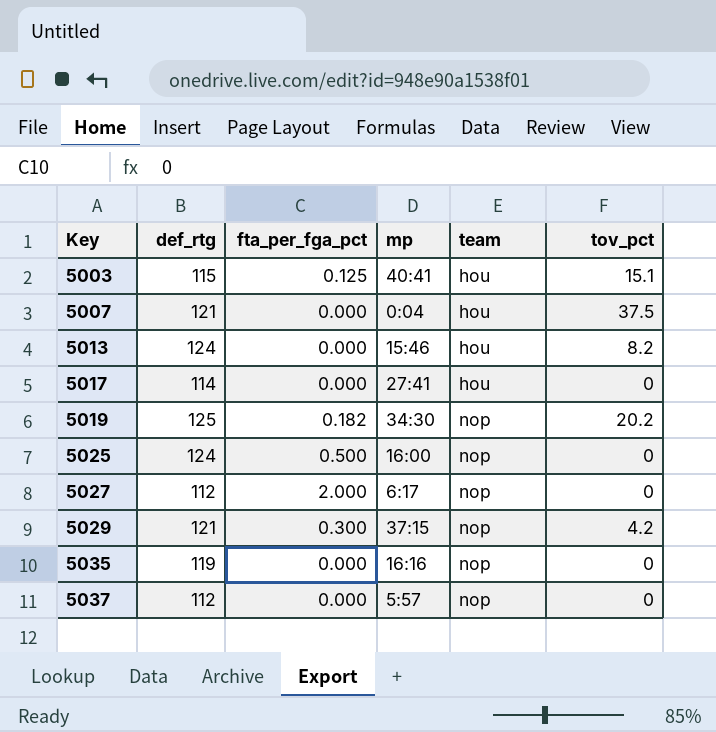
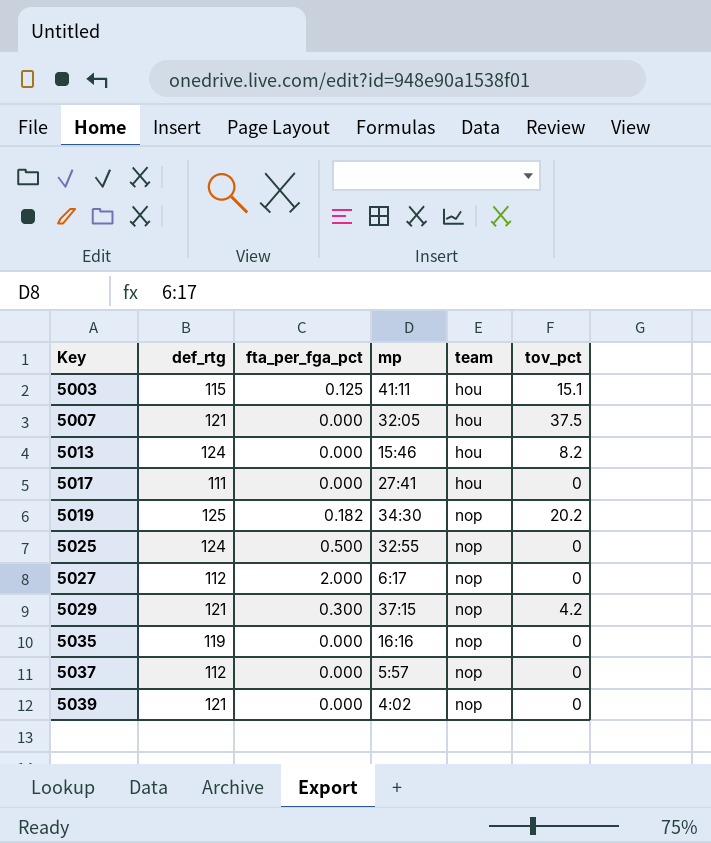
5003 | mp: 40:41 -> 41:11
5007 | mp: 0:04 -> 32:05
5017 | def_rtg: 114 -> 111
5025 | mp: 16:00 -> 32:55
row 5039: none -> 121 | 0.000 | 4:02 | nop | 0

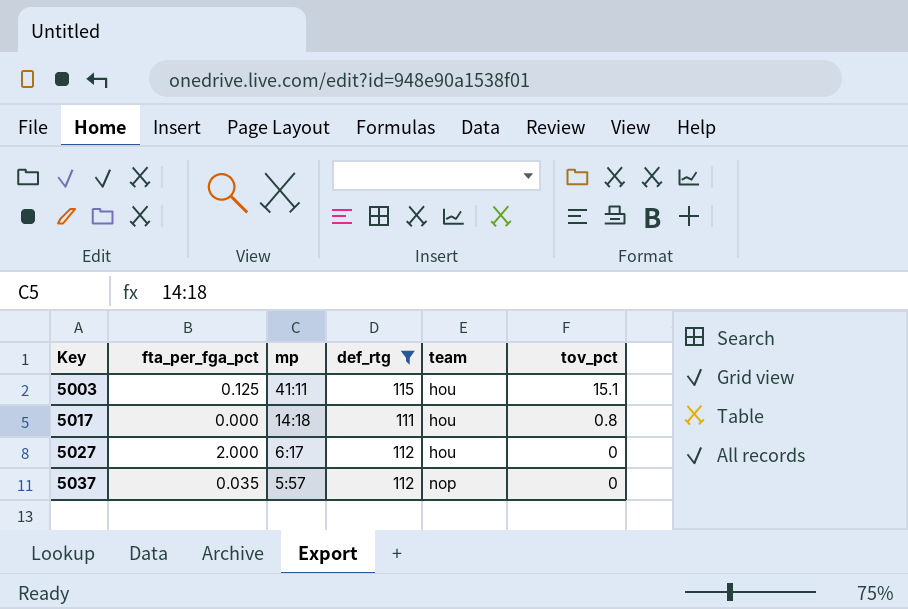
filter: none -> def_rtg <= 115
column def_rtg | position: 2 -> 4
5017 | mp: 27:41 -> 14:18
5017 | tov_pct: 0 -> 0.8
5027 | team: nop -> hou
5037 | fta_per_fga_pct: 0.000 -> 0.035

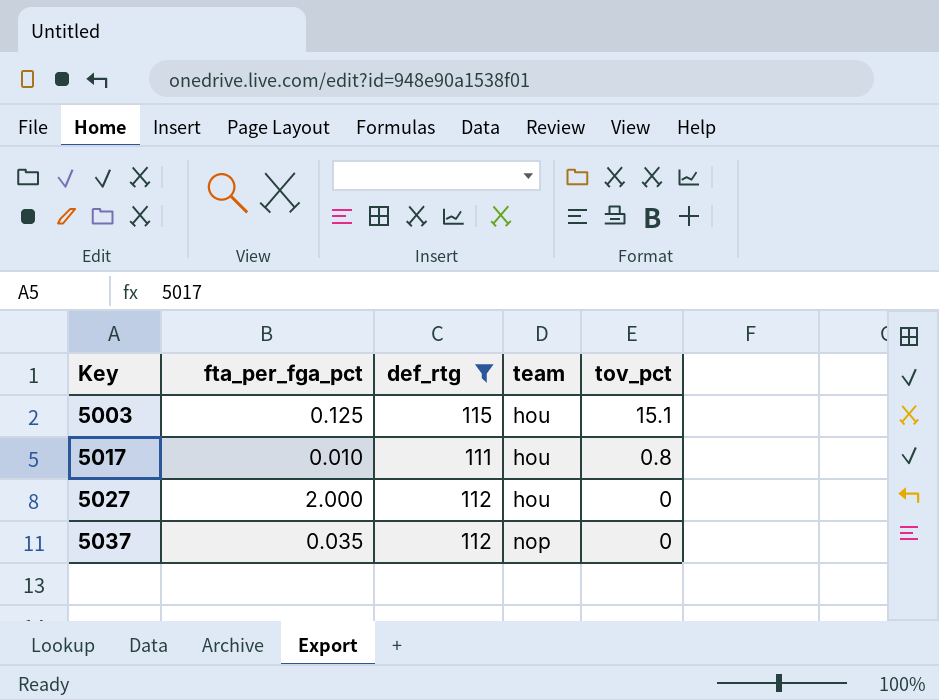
column mp | position: 3 -> none
5017 | fta_per_fga_pct: 0.000 -> 0.010

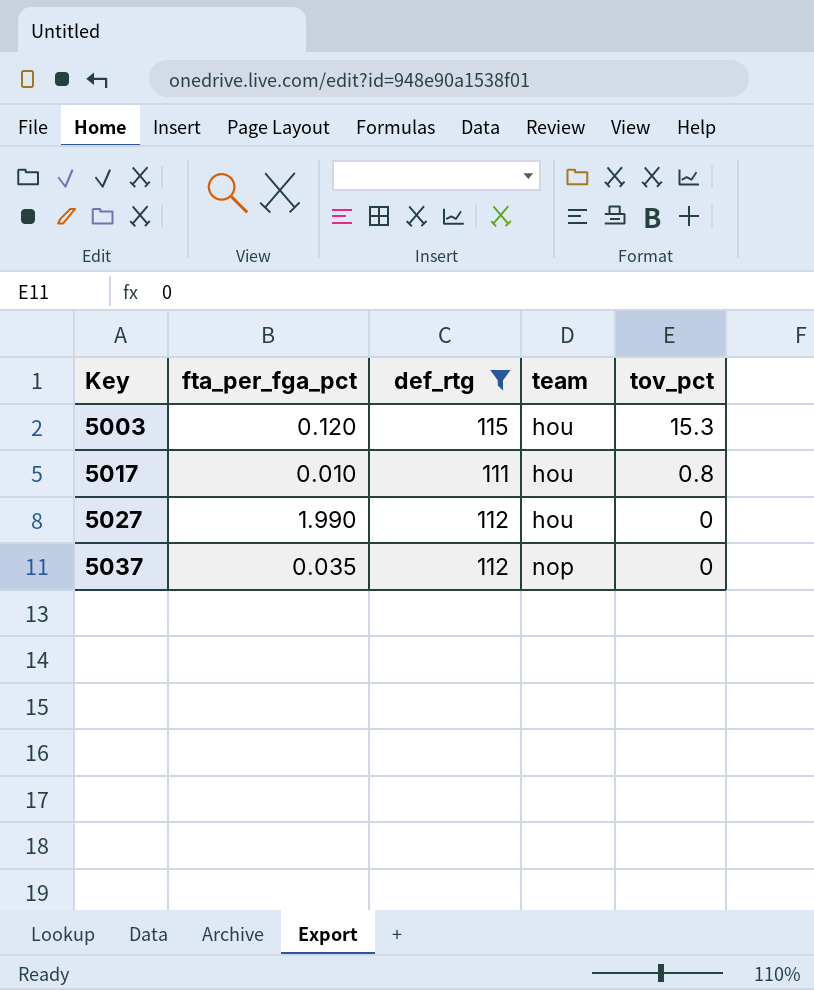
5003 | fta_per_fga_pct: 0.125 -> 0.120
5003 | tov_pct: 15.1 -> 15.3
5027 | fta_per_fga_pct: 2.000 -> 1.990

